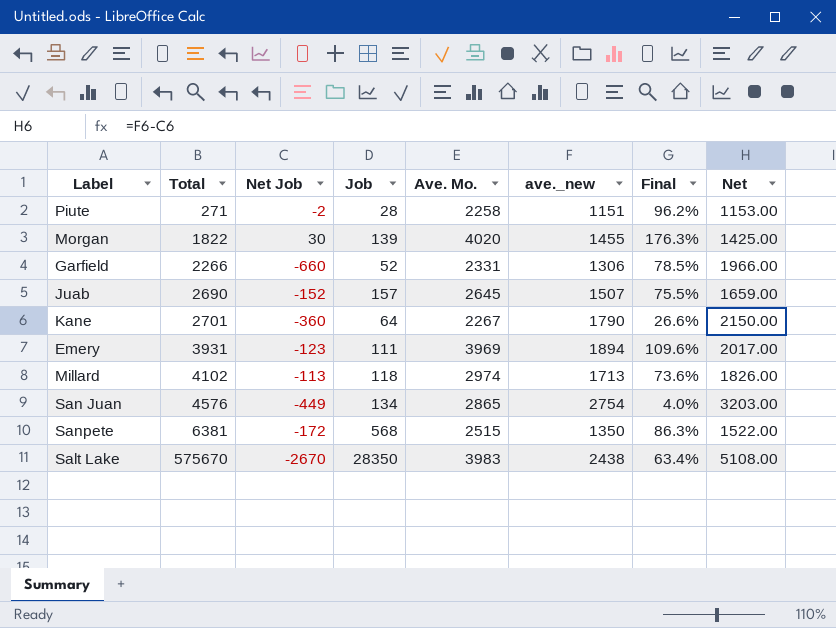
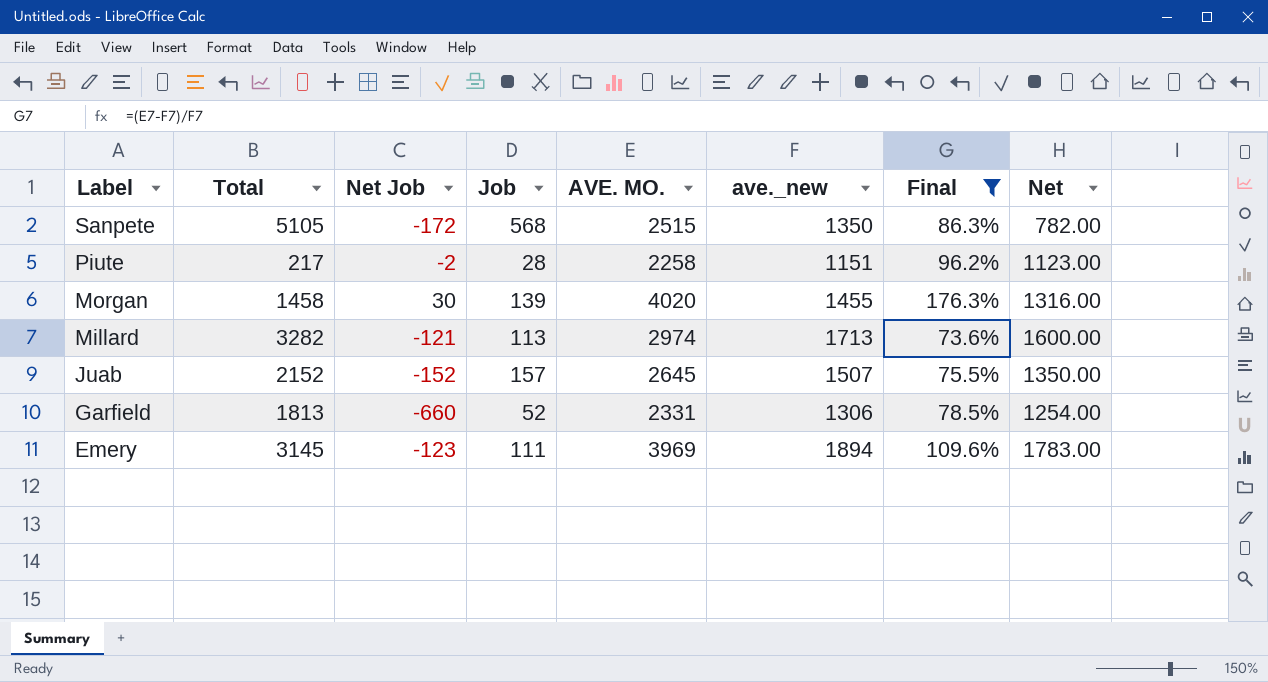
filter: none -> Final >= 73.6%
row order: Total ascending -> Label descending
column name: Ave. Mo. -> AVE. MO.
column Net | formula: [ave._new] - [Net Job] -> [ave._new] - [Job]
Sanpete | Total: 6381 -> 5105
Piute | Total: 271 -> 217
Morgan | Total: 1822 -> 1458
Millard | Total: 4102 -> 3282
Millard | Net Job: -113 -> -121
Millard | Job: 118 -> 113
Juab | Total: 2690 -> 2152
Garfield | Total: 2266 -> 1813
Emery | Total: 3931 -> 3145

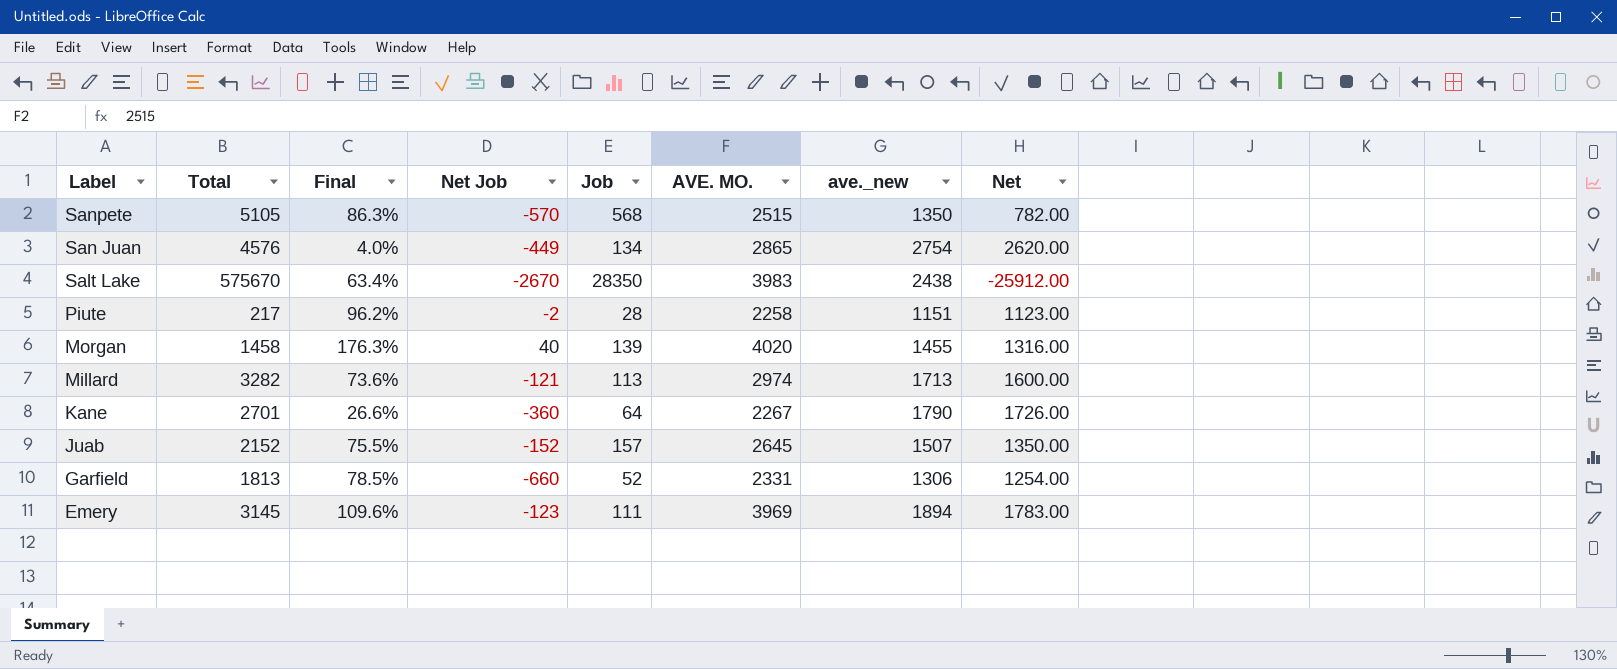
filter: Final >= 73.6% -> none
column Final | position: 7 -> 3
Sanpete | Net Job: -172 -> -570
Morgan | Net Job: 30 -> 40

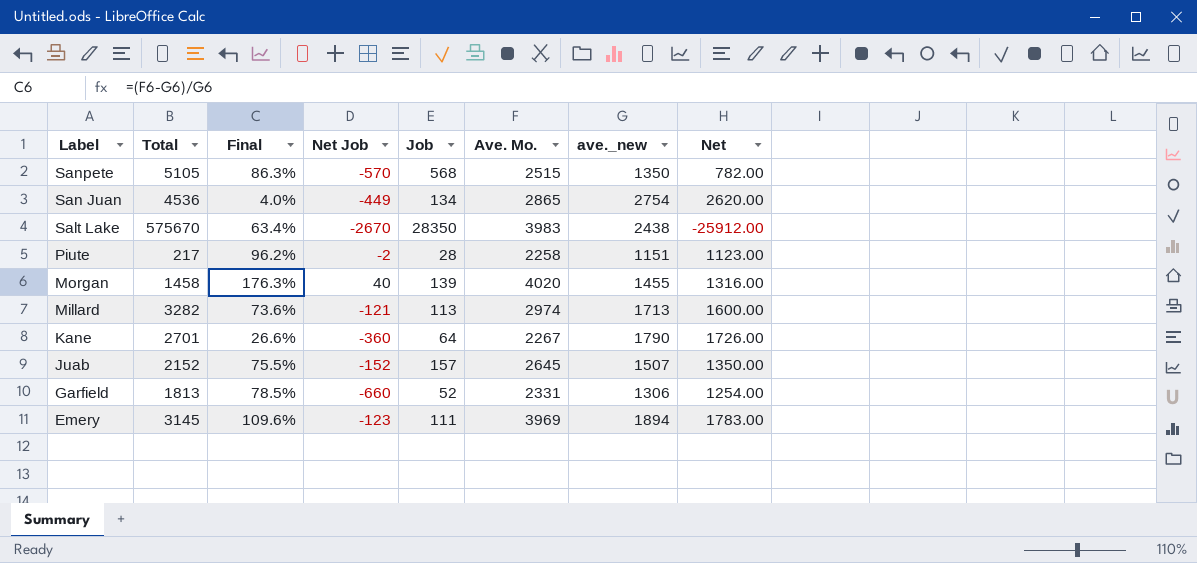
column name: AVE. MO. -> Ave. Mo.
San Juan | Total: 4576 -> 4536

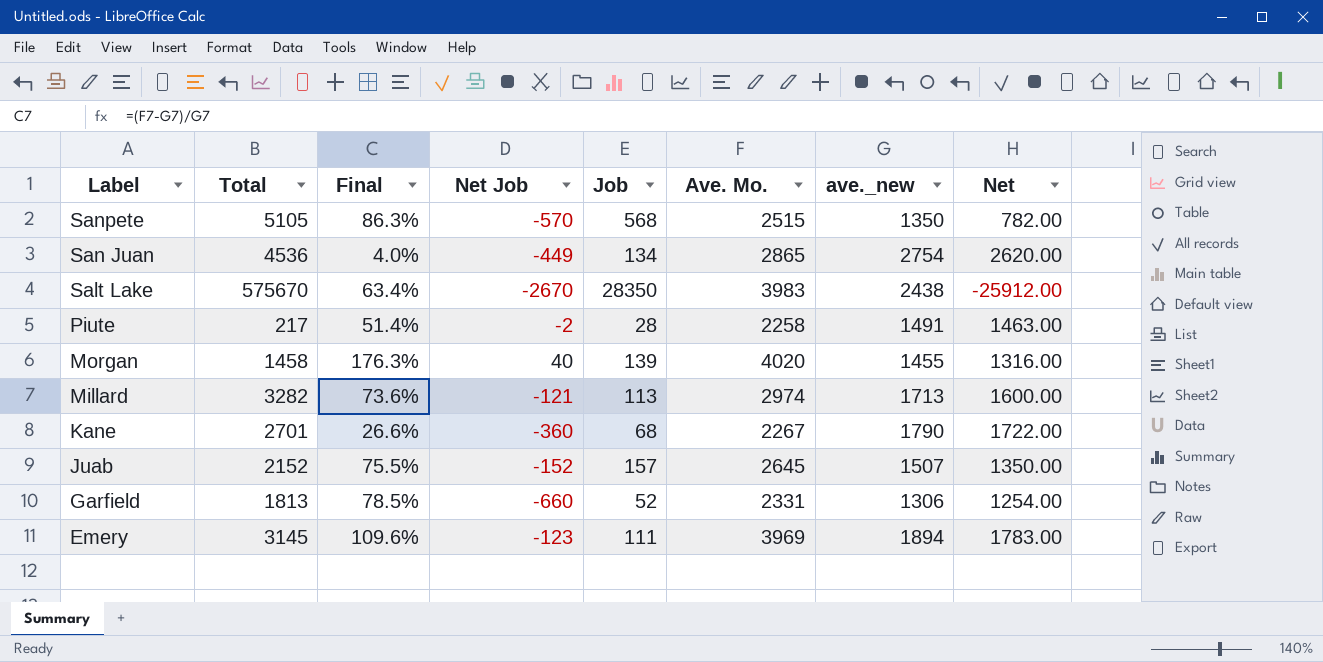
Piute | Final: 96.2% -> 51.4%
Piute | ave._new: 1151 -> 1491
Piute | Net: 1123.00 -> 1463.00
Kane | Job: 64 -> 68
Kane | Net: 1726.00 -> 1722.00

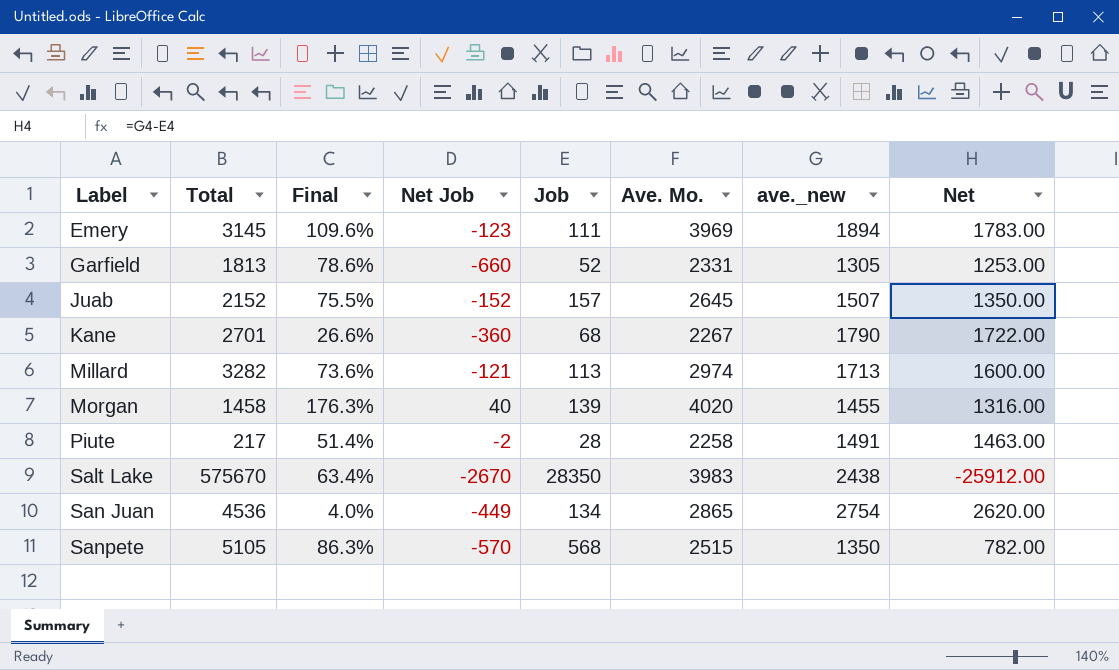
row order: Label descending -> Label ascending
Garfield | Final: 78.5% -> 78.6%
Garfield | ave._new: 1306 -> 1305
Garfield | Net: 1254.00 -> 1253.00

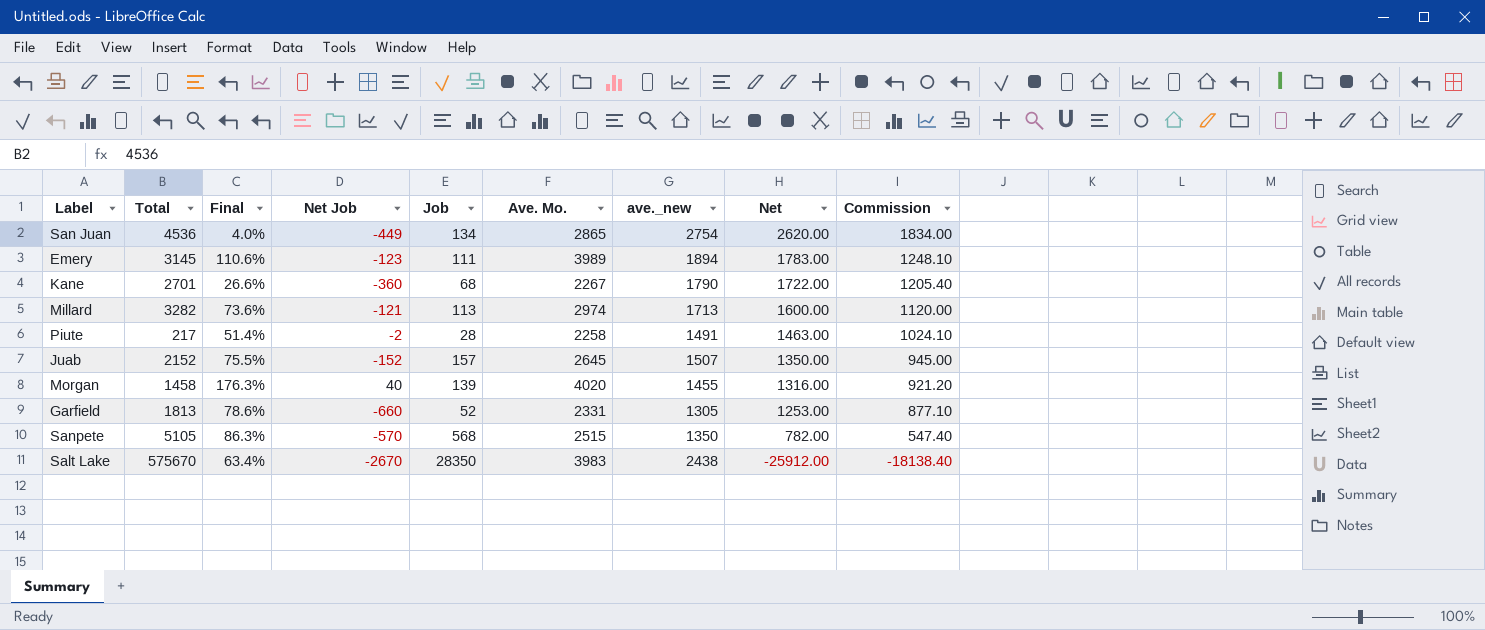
row order: Label ascending -> Net descending
column Commission | formula: none -> [Net] * 0.7
Emery | Final: 109.6% -> 110.6%
Emery | Ave. Mo.: 3969 -> 3989

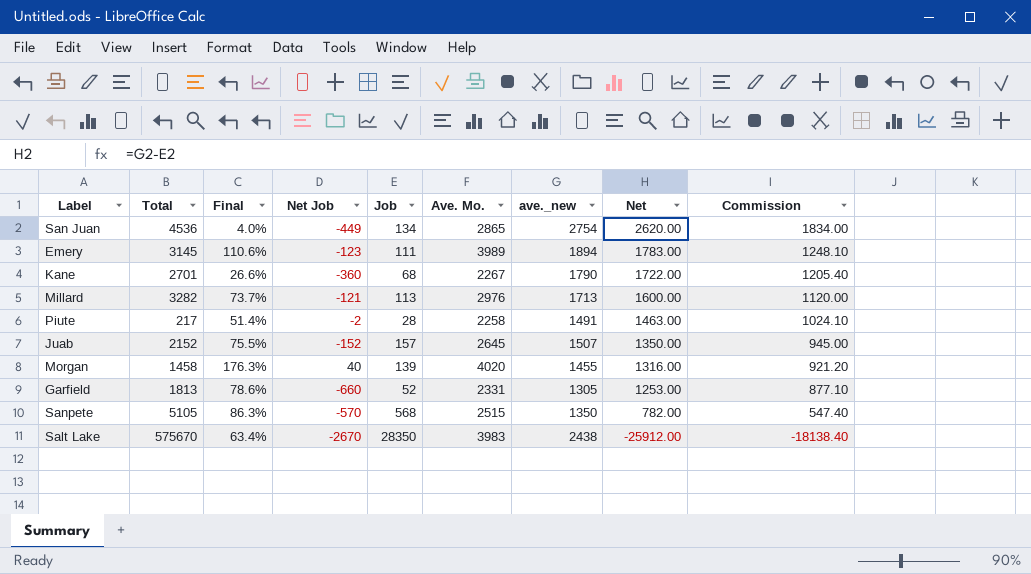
Millard | Final: 73.6% -> 73.7%
Millard | Ave. Mo.: 2974 -> 2976

